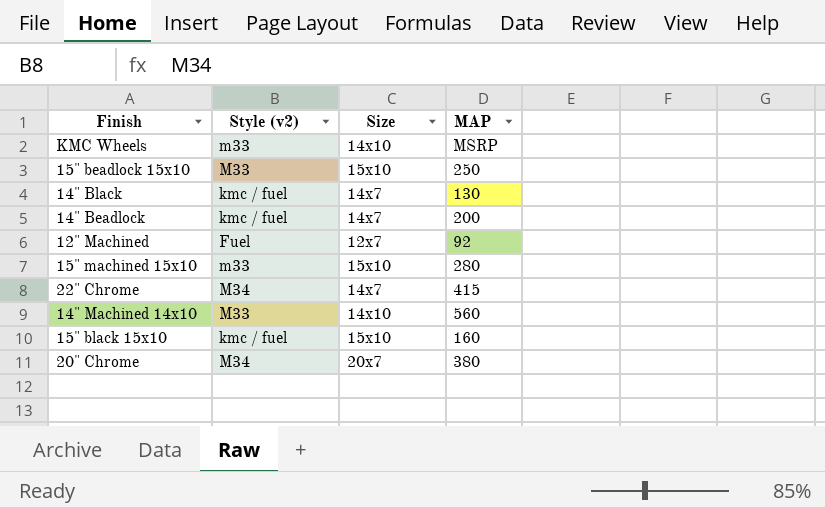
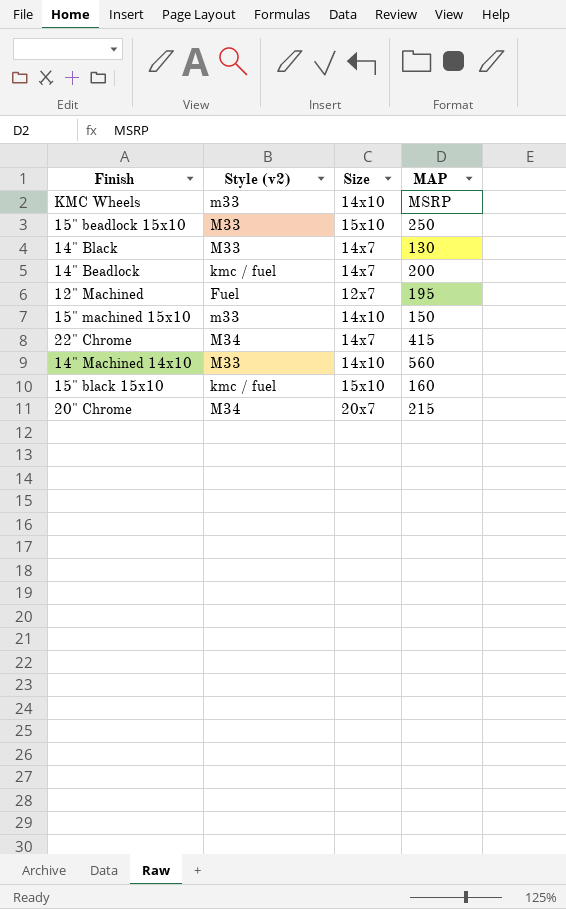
14" Black | Style (v2): kmc / fuel -> M33
12" Machined | MAP: 92 -> 195
15" machined 15x10 | Size: 15x10 -> 14x10
15" machined 15x10 | MAP: 280 -> 150
20" Chrome | MAP: 380 -> 215

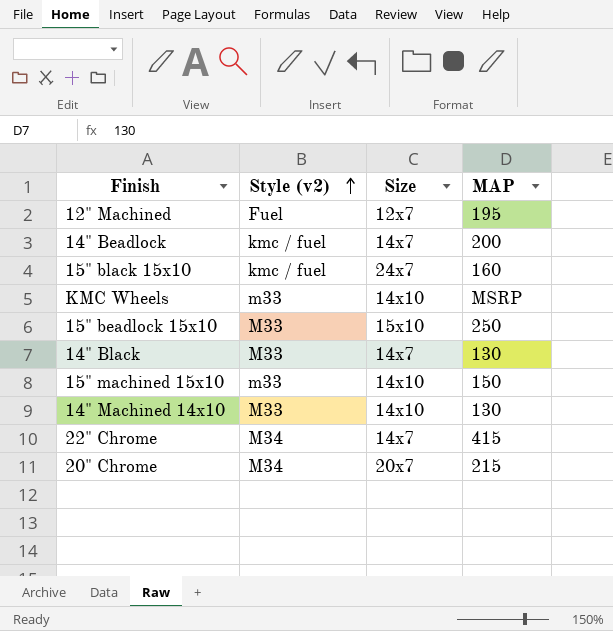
row order: none -> Style (v2) ascending
15" black 15x10 | Size: 15x10 -> 24x7
14" Machined 14x10 | MAP: 560 -> 130

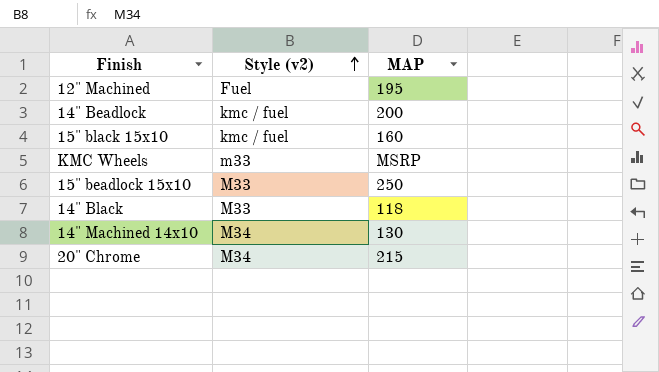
column Size | position: 3 -> none
row 15" machined 15x10: m33 | 14x10 | 150 -> none
row 22" Chrome: M34 | 14x7 | 415 -> none
14" Black | MAP: 130 -> 118
14" Machined 14x10 | Style (v2): M33 -> M34

